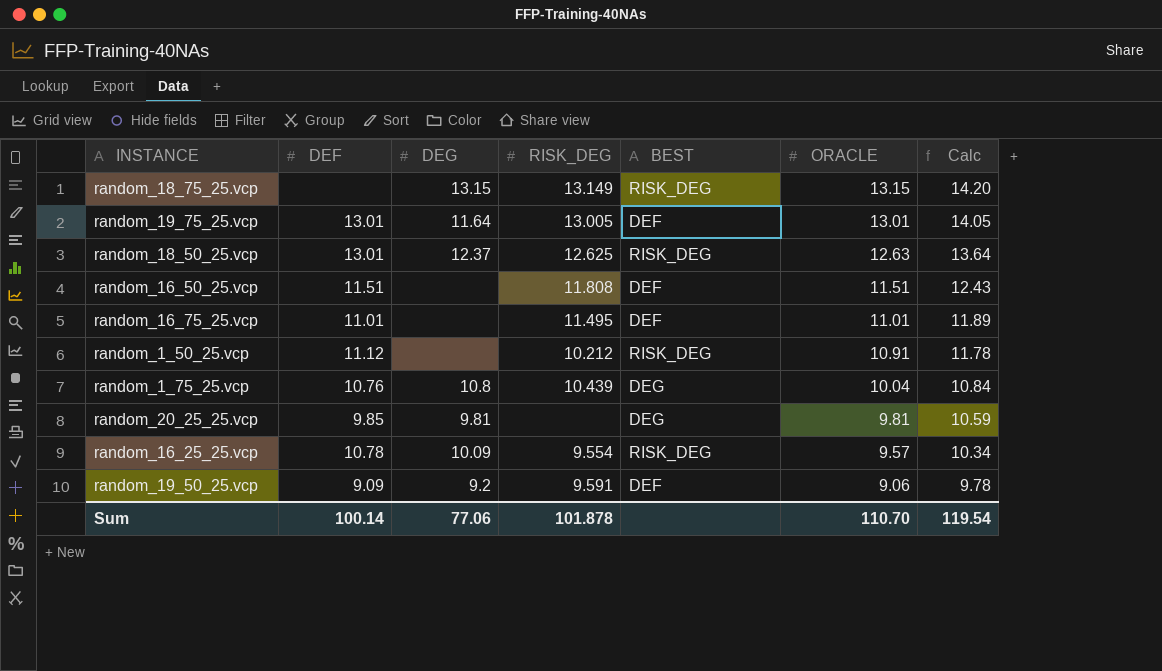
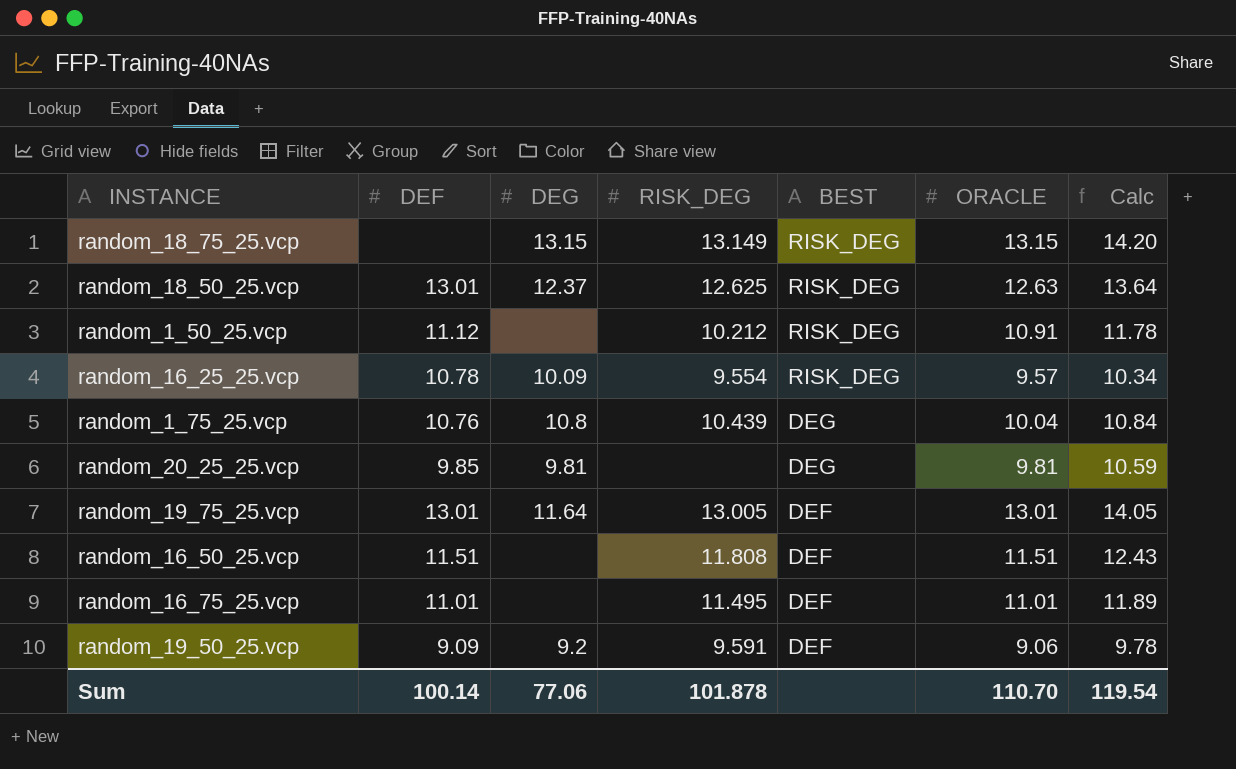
row order: ORACLE descending -> BEST descending

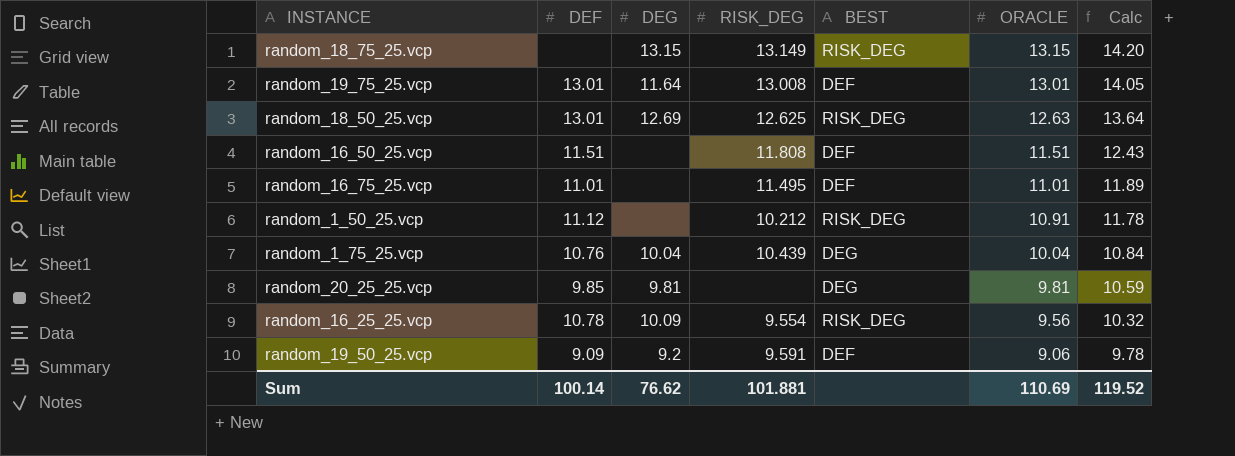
row order: BEST descending -> ORACLE descending
random_19_75_25.vcp | RISK_DEG: 13.005 -> 13.008
random_18_50_25.vcp | DEG: 12.37 -> 12.69
random_1_75_25.vcp | DEG: 10.8 -> 10.04
random_16_25_25.vcp | ORACLE: 9.57 -> 9.56
random_16_25_25.vcp | Calc: 10.34 -> 10.32
Sum | DEG: 77.06 -> 76.62
Sum | RISK_DEG: 101.878 -> 101.881
Sum | ORACLE: 110.70 -> 110.69
Sum | Calc: 119.54 -> 119.52

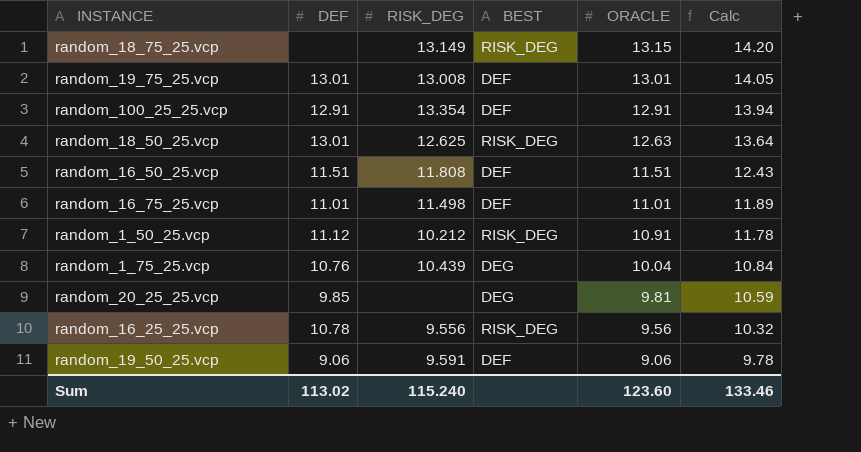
column DEG | position: 3 -> none
row random_100_25_25.vcp: none -> 12.91 | 13.354 | DEF | 12.91 | 13.94
random_16_75_25.vcp | RISK_DEG: 11.495 -> 11.498
random_16_25_25.vcp | RISK_DEG: 9.554 -> 9.556
random_19_50_25.vcp | DEF: 9.09 -> 9.06
Sum | DEF: 100.14 -> 113.02
Sum | RISK_DEG: 101.881 -> 115.240
Sum | ORACLE: 110.69 -> 123.60
Sum | Calc: 119.52 -> 133.46

